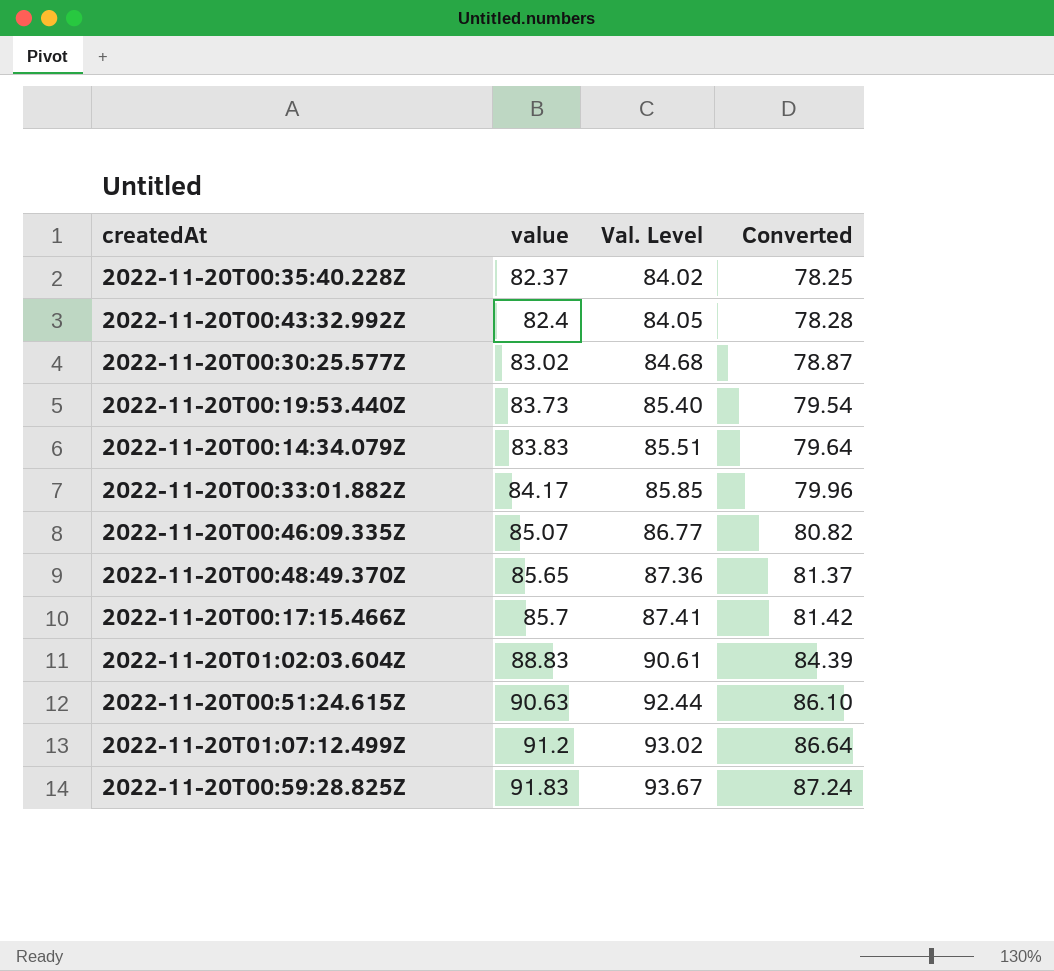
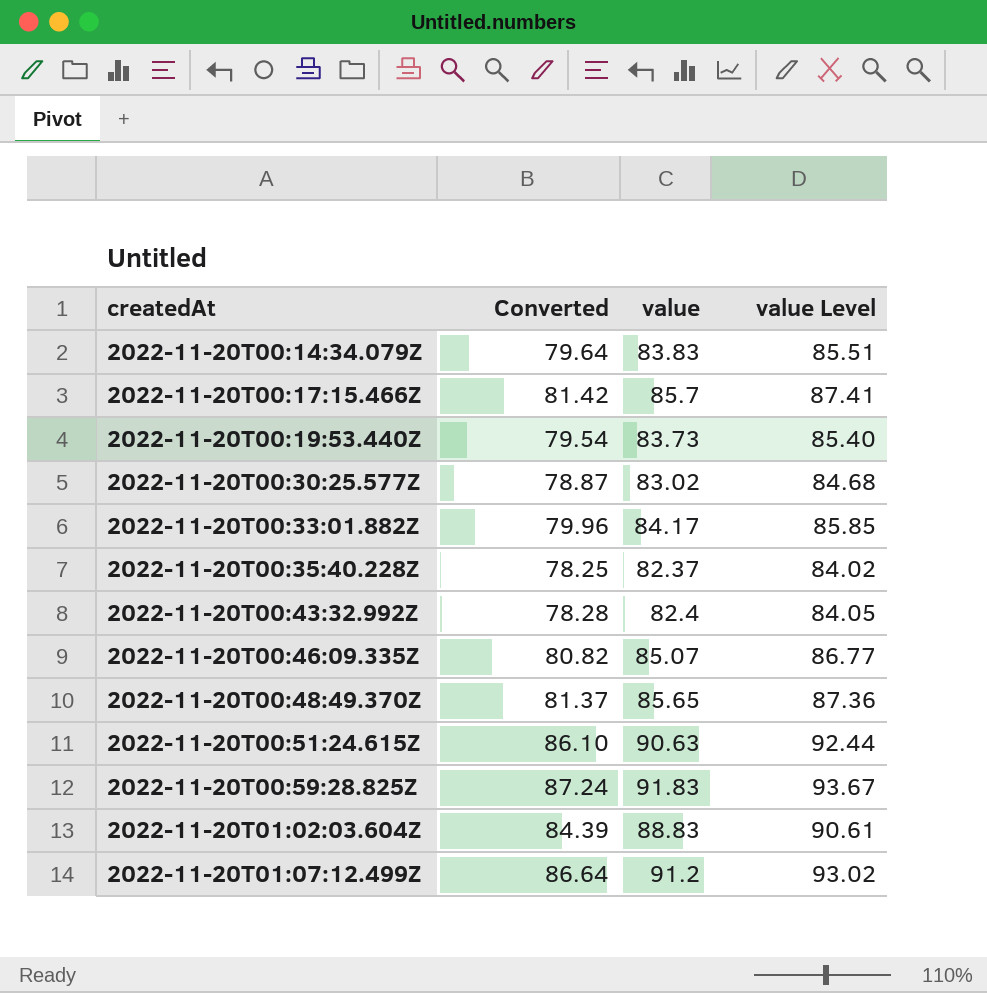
row order: value ascending -> createdAt ascending
column Converted | position: 4 -> 2
column name: Val. Level -> value Level

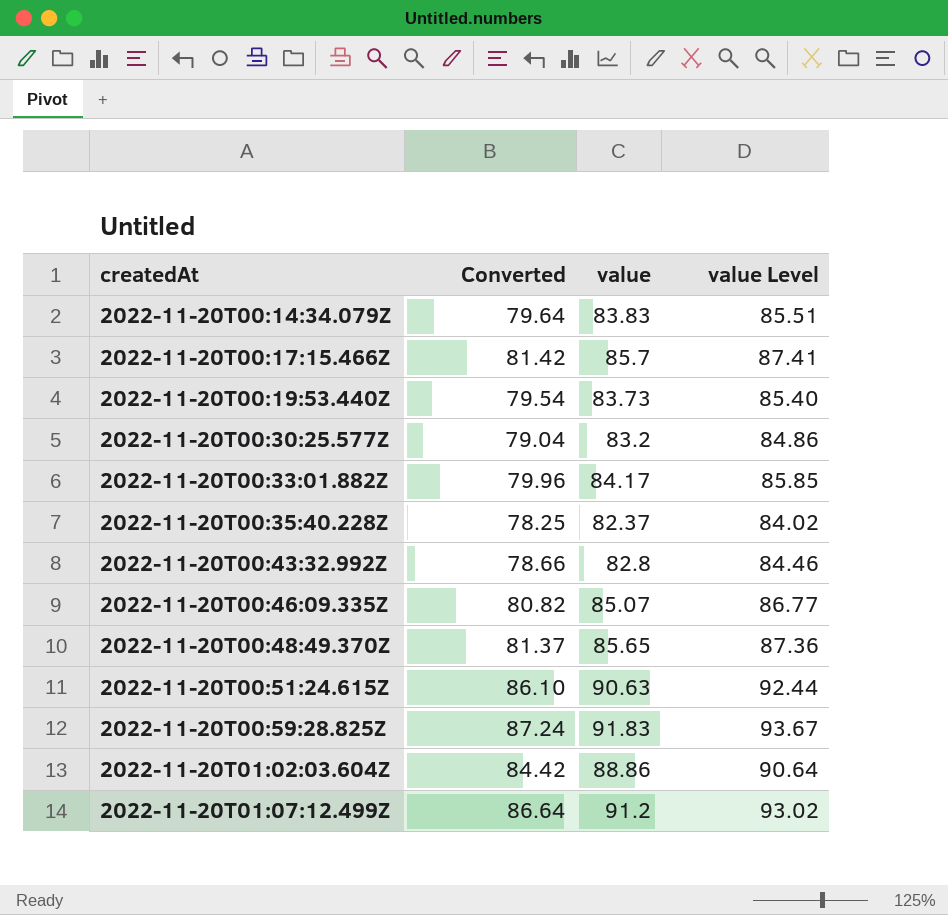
2022-11-20T00:30:25.577Z | Converted: 78.87 -> 79.04
2022-11-20T00:30:25.577Z | value: 83.02 -> 83.2
2022-11-20T00:30:25.577Z | value Level: 84.68 -> 84.86
2022-11-20T00:43:32.992Z | Converted: 78.28 -> 78.66
2022-11-20T00:43:32.992Z | value: 82.4 -> 82.8
2022-11-20T00:43:32.992Z | value Level: 84.05 -> 84.46
2022-11-20T01:02:03.604Z | Converted: 84.39 -> 84.42
2022-11-20T01:02:03.604Z | value: 88.83 -> 88.86
2022-11-20T01:02:03.604Z | value Level: 90.61 -> 90.64

